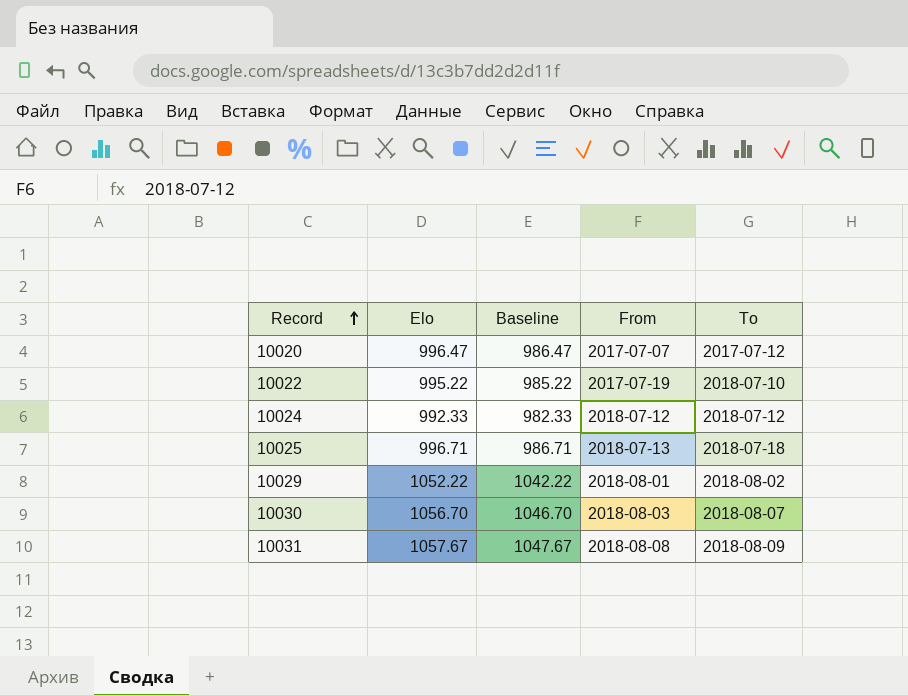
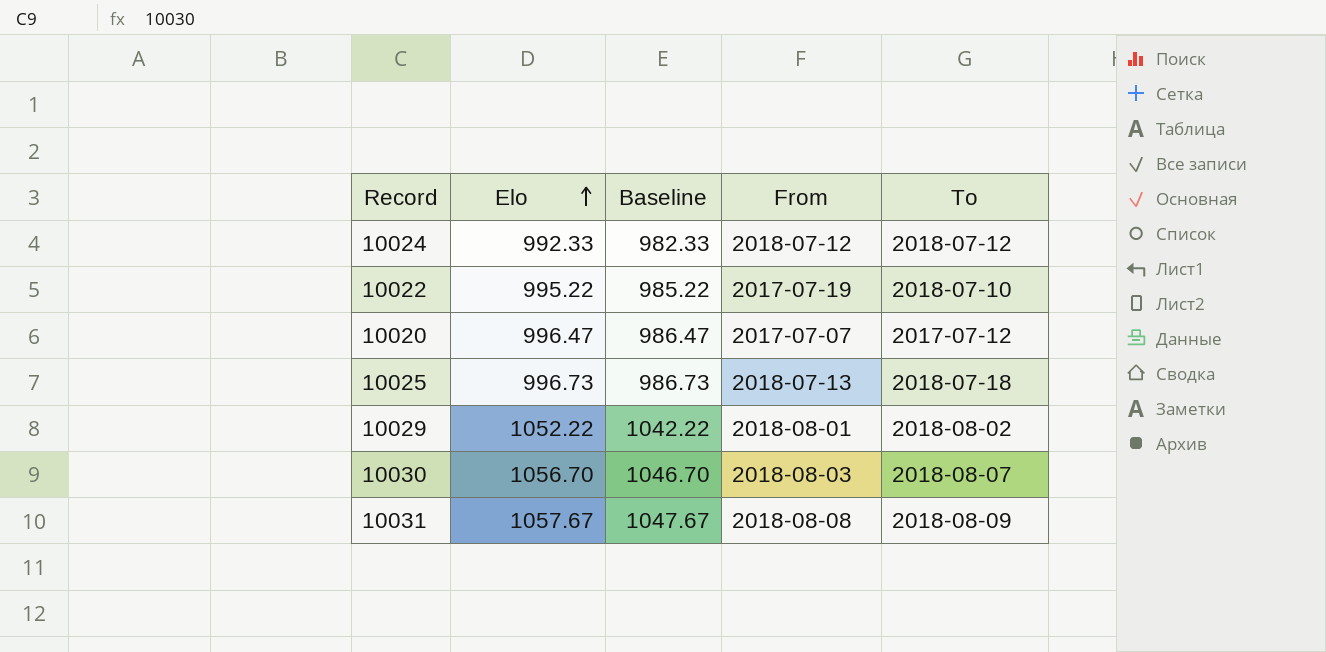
row order: Record ascending -> Elo ascending
10025 | Elo: 996.71 -> 996.73
10025 | Baseline: 986.71 -> 986.73

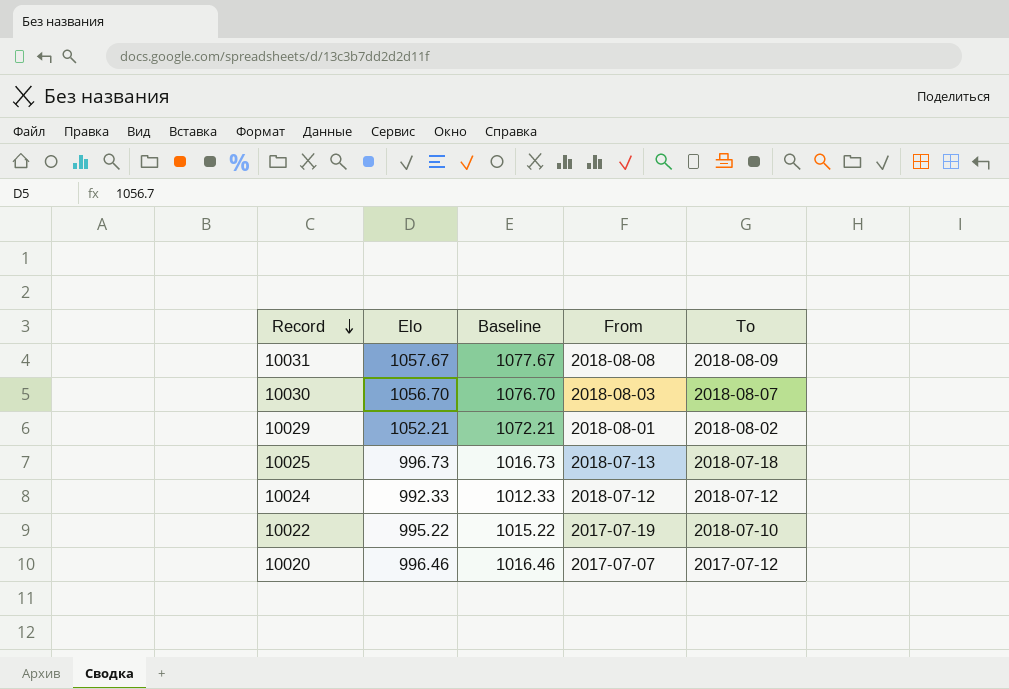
row order: Elo ascending -> Record descending
column Baseline | formula: [Elo] - 10 -> [Elo] + 20
10029 | Elo: 1052.22 -> 1052.21
10020 | Elo: 996.47 -> 996.46

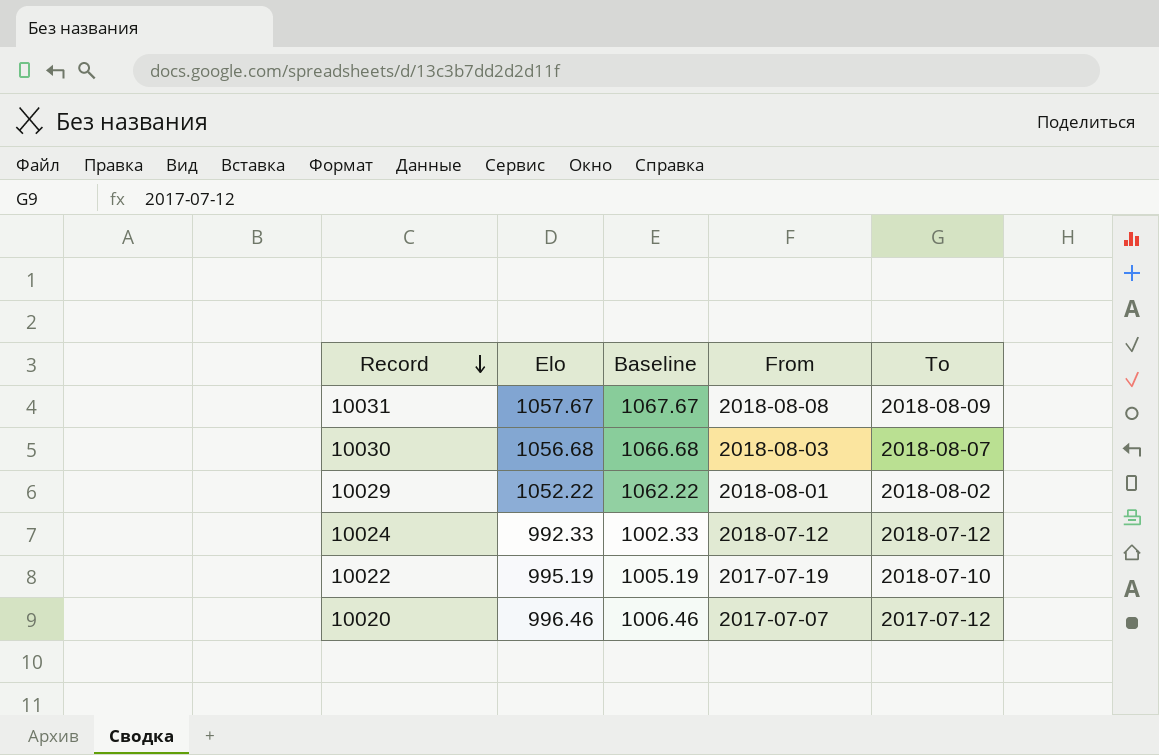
column Baseline | formula: [Elo] + 20 -> [Elo] + 10
row 10025: 996.73 | 1016.73 | 2018-07-13 | 2018-07-18 -> none
10030 | Elo: 1056.70 -> 1056.68
10029 | Elo: 1052.21 -> 1052.22
10022 | Elo: 995.22 -> 995.19

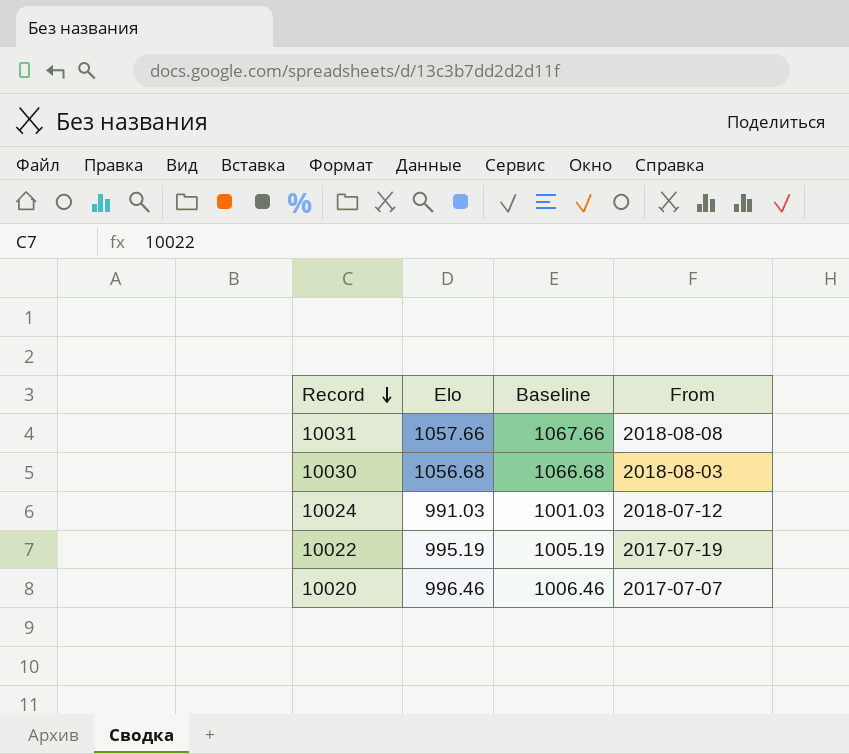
column To | position: 5 -> none
row 10029: 1052.22 | 1062.22 | 2018-08-01 | 2018-08-02 -> none
10031 | Elo: 1057.67 -> 1057.66
10031 | Baseline: 1067.67 -> 1067.66
10024 | Elo: 992.33 -> 991.03
10024 | Baseline: 1002.33 -> 1001.03

